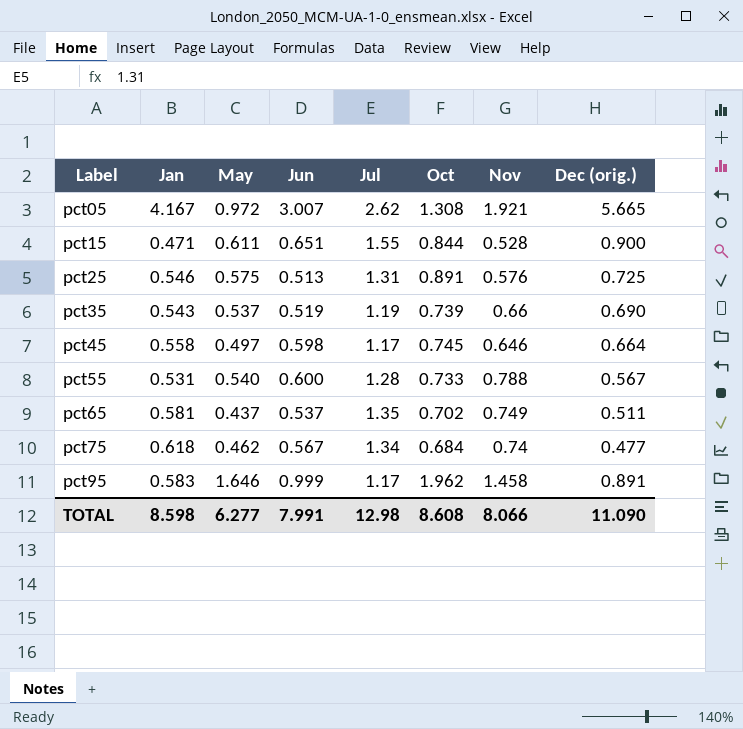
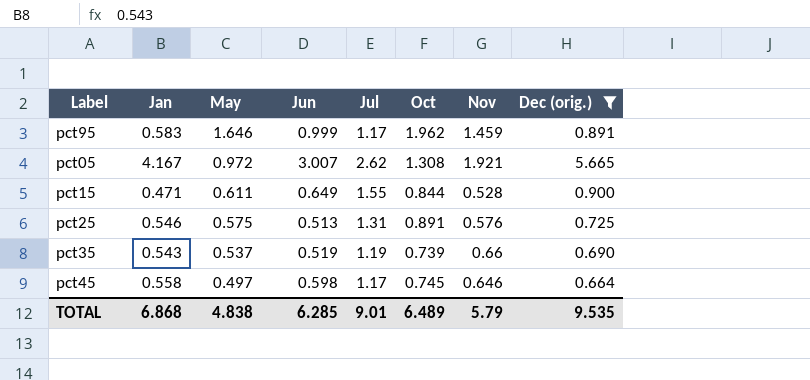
filter: none -> Dec (orig.) >= 0.664
row order: Label ascending -> May descending
pct95 | Nov: 1.458 -> 1.459
pct15 | Jun: 0.651 -> 0.649
TOTAL | Jan: 8.598 -> 6.868
TOTAL | May: 6.277 -> 4.838
TOTAL | Jun: 7.991 -> 6.285
TOTAL | Jul: 12.98 -> 9.01
TOTAL | Oct: 8.608 -> 6.489
TOTAL | Nov: 8.066 -> 5.79
TOTAL | Dec (orig.): 11.090 -> 9.535

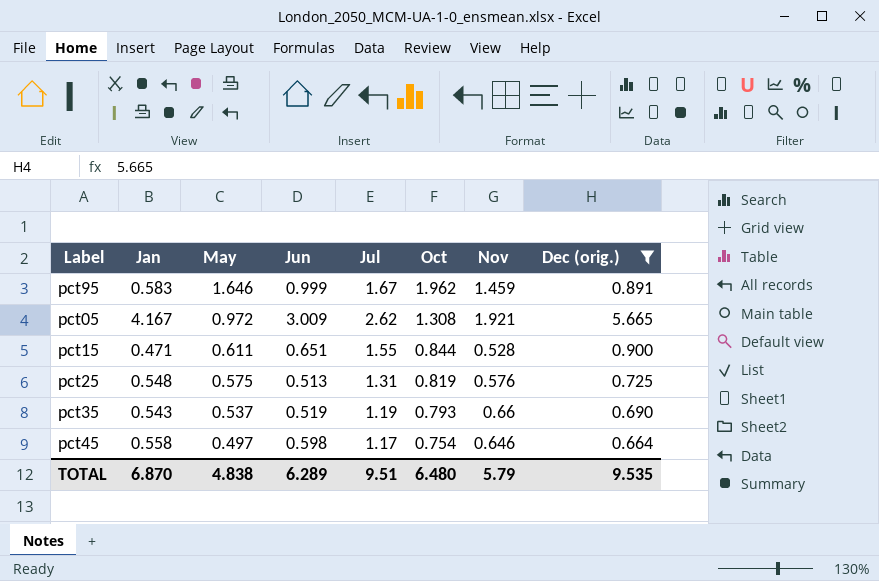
pct95 | Jul: 1.17 -> 1.67
pct05 | Jun: 3.007 -> 3.009
pct15 | Jun: 0.649 -> 0.651
pct25 | Jan: 0.546 -> 0.548
pct25 | Oct: 0.891 -> 0.819
pct35 | Oct: 0.739 -> 0.793
pct45 | Oct: 0.745 -> 0.754
TOTAL | Jan: 6.868 -> 6.870
TOTAL | Jun: 6.285 -> 6.289
TOTAL | Jul: 9.01 -> 9.51
TOTAL | Oct: 6.489 -> 6.480

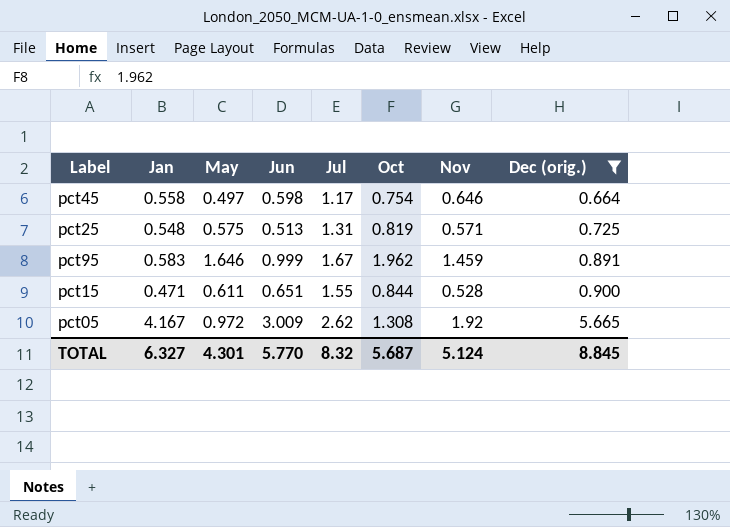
row order: May descending -> Dec (orig.) ascending
row pct35: 0.543 | 0.537 | 0.519 | 1.19 | 0.793 | 0.66 | 0.690 -> none
pct25 | Nov: 0.576 -> 0.571
pct05 | Nov: 1.921 -> 1.92
TOTAL | Jan: 6.870 -> 6.327
TOTAL | May: 4.838 -> 4.301
TOTAL | Jun: 6.289 -> 5.770
TOTAL | Jul: 9.51 -> 8.32
TOTAL | Oct: 6.480 -> 5.687
TOTAL | Nov: 5.79 -> 5.124
TOTAL | Dec (orig.): 9.535 -> 8.845

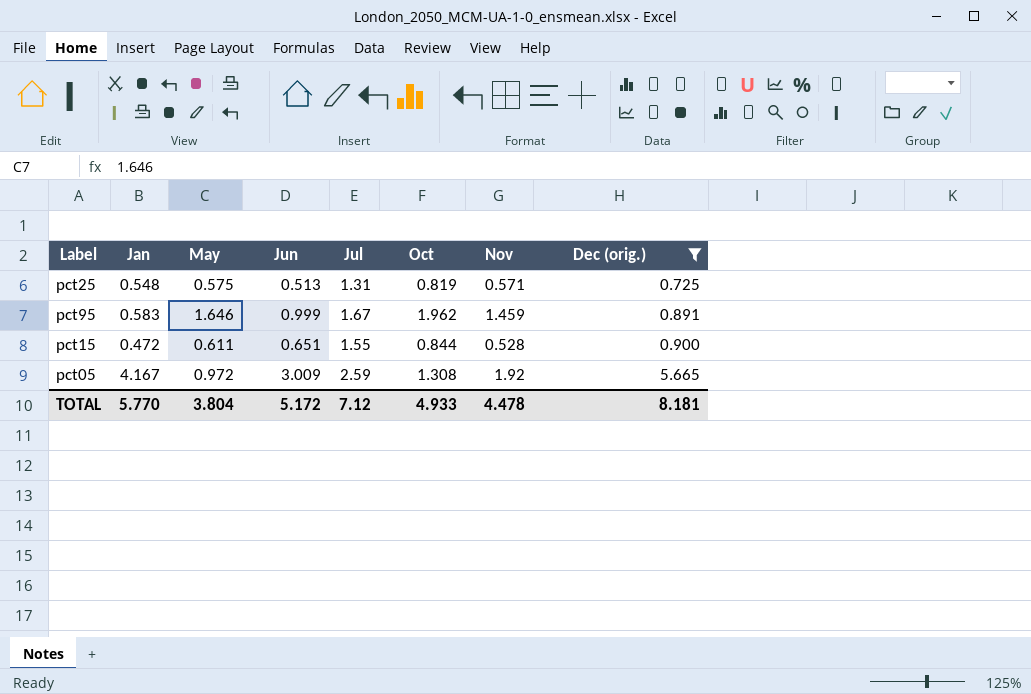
row pct45: 0.558 | 0.497 | 0.598 | 1.17 | 0.754 | 0.646 | 0.664 -> none
pct15 | Jan: 0.471 -> 0.472
pct05 | Jul: 2.62 -> 2.59
TOTAL | Jan: 6.327 -> 5.770
TOTAL | May: 4.301 -> 3.804
TOTAL | Jun: 5.770 -> 5.172
TOTAL | Jul: 8.32 -> 7.12
TOTAL | Oct: 5.687 -> 4.933
TOTAL | Nov: 5.124 -> 4.478
TOTAL | Dec (orig.): 8.845 -> 8.181

